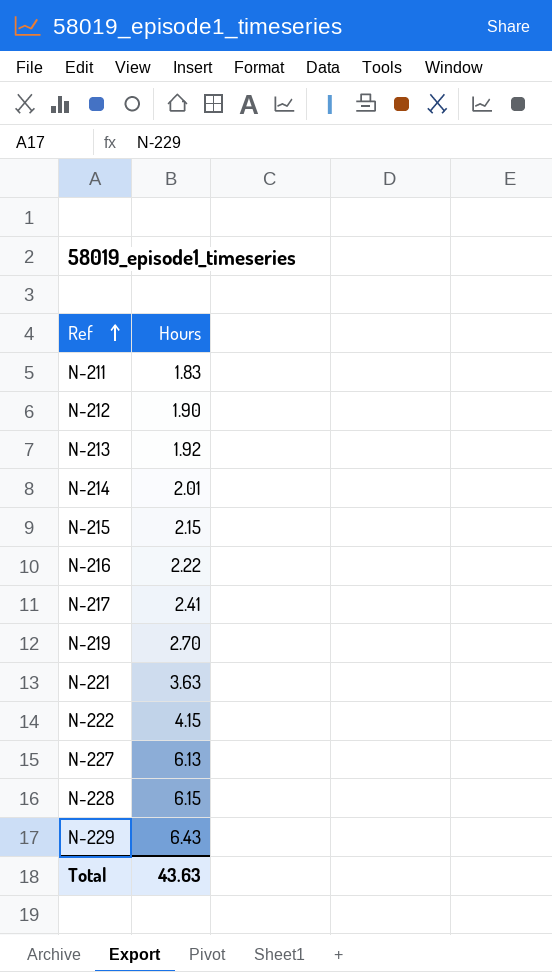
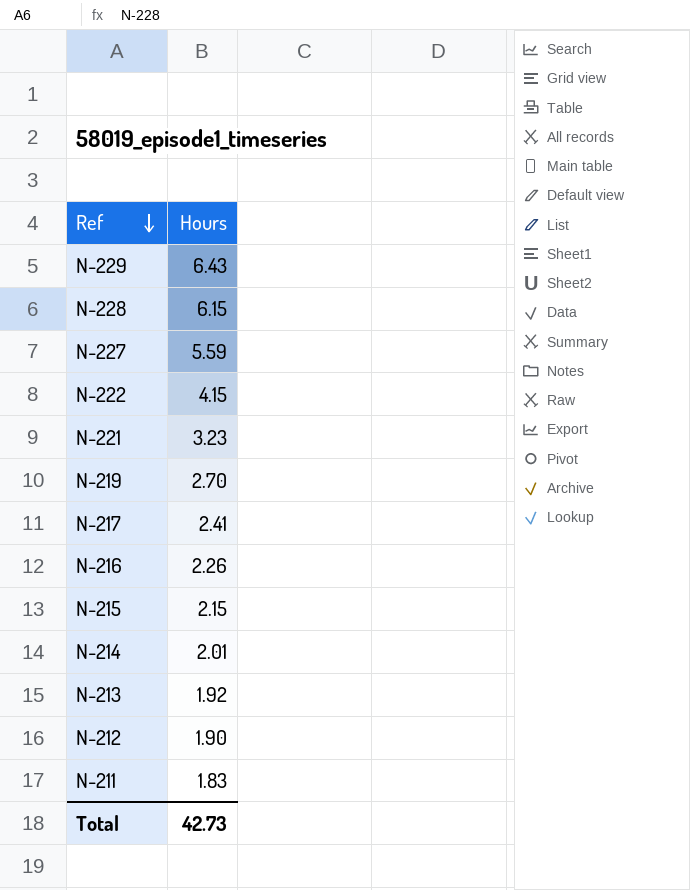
row order: Ref ascending -> Ref descending
N-227 | Hours: 6.13 -> 5.59
N-221 | Hours: 3.63 -> 3.23
N-216 | Hours: 2.22 -> 2.26
Total | Hours: 43.63 -> 42.73

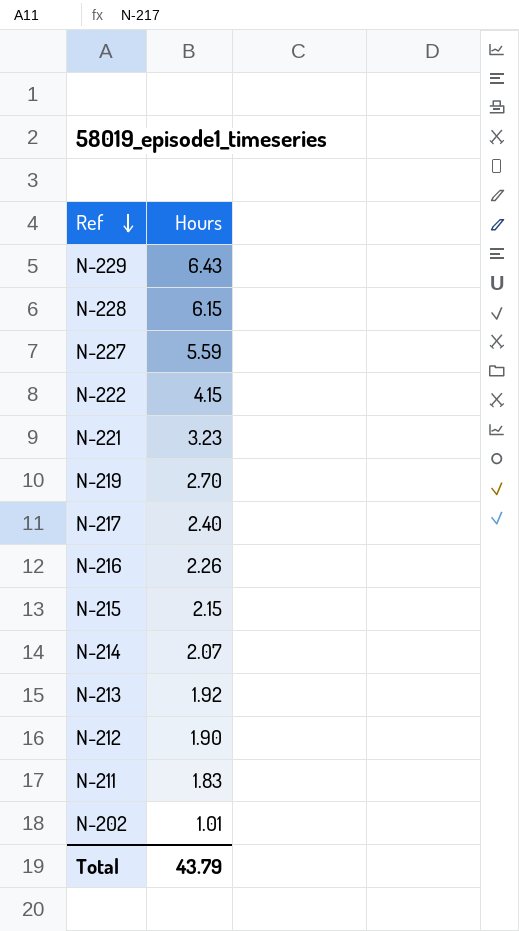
N-217 | Hours: 2.41 -> 2.40
N-214 | Hours: 2.01 -> 2.07
row N-202: none -> 1.01
Total | Hours: 42.73 -> 43.79

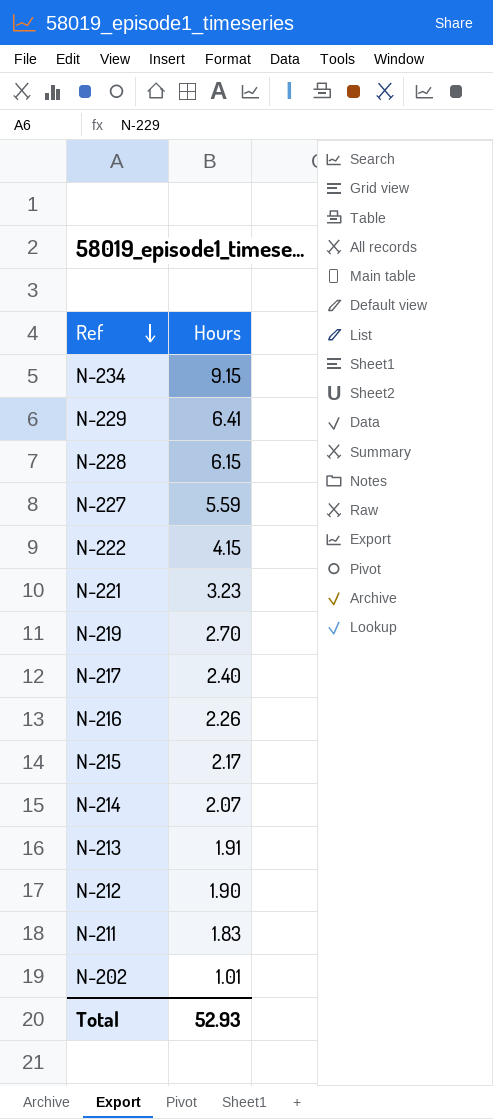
row N-234: none -> 9.15
N-229 | Hours: 6.43 -> 6.41
N-215 | Hours: 2.15 -> 2.17
N-213 | Hours: 1.92 -> 1.91
Total | Hours: 43.79 -> 52.93

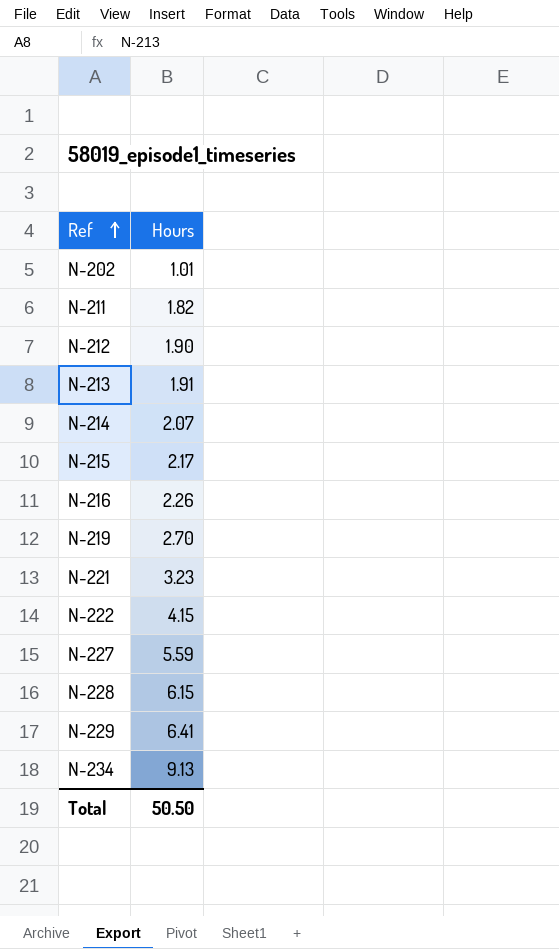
row order: Ref descending -> Ref ascending
row N-217: 2.40 -> none
N-211 | Hours: 1.83 -> 1.82
N-234 | Hours: 9.15 -> 9.13
Total | Hours: 52.93 -> 50.50

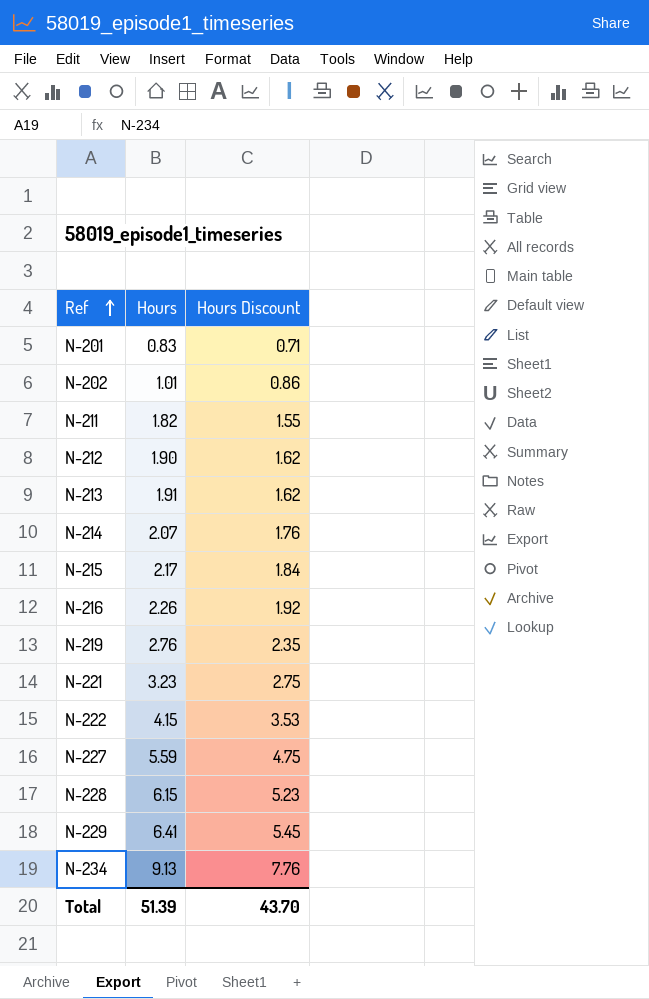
column Hours Discount | formula: none -> [Hours] * 0.85
row N-201: none -> 0.83 | 0.71
N-219 | Hours: 2.70 -> 2.76
Total | Hours: 50.50 -> 51.39

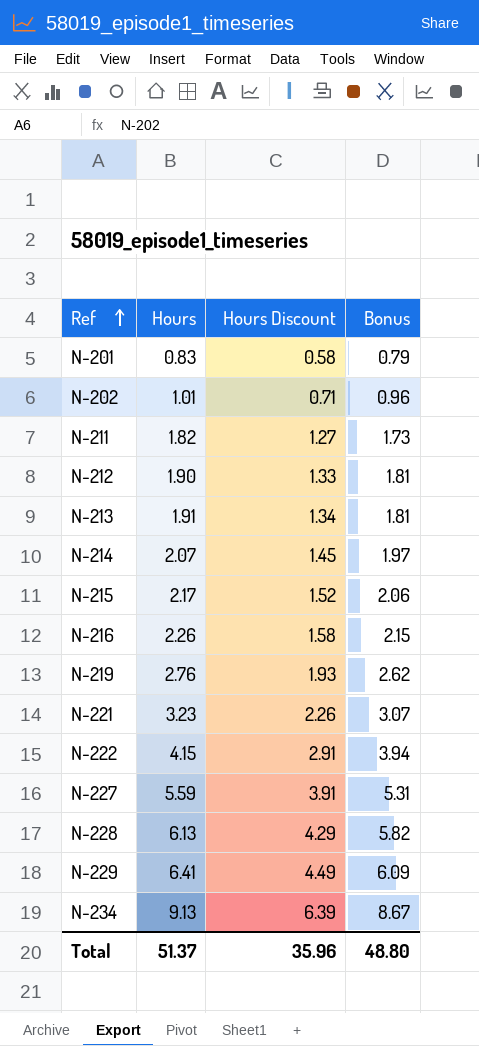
column Hours Discount | formula: [Hours] * 0.85 -> [Hours] * 0.7
column Bonus | formula: none -> [Hours] * 0.95
N-228 | Hours: 6.15 -> 6.13
Total | Hours: 51.39 -> 51.37
Total | Hours Discount: 43.70 -> 35.96

